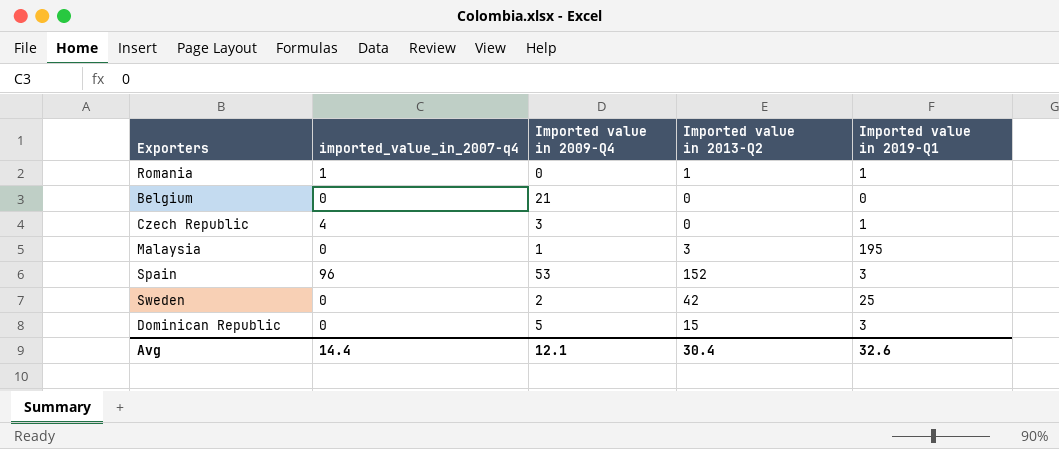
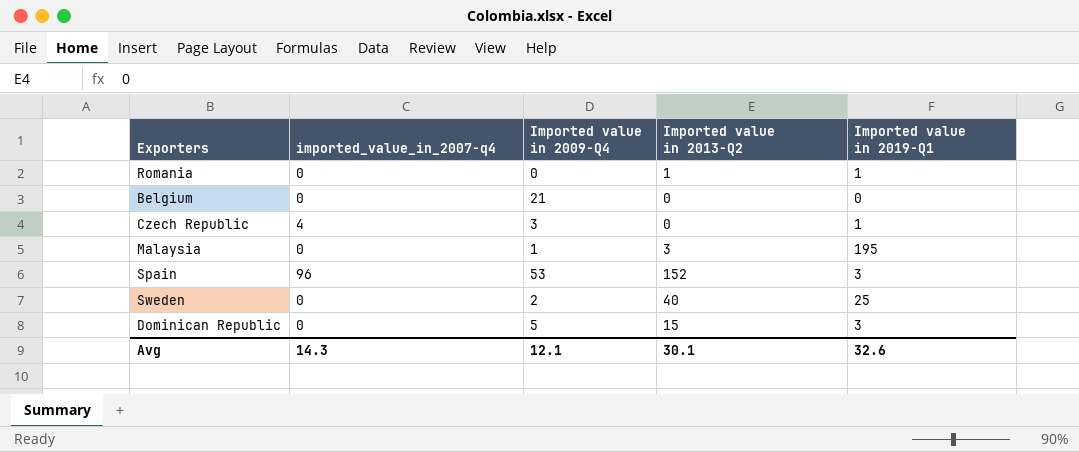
Romania | imported_value_in_2007-q4: 1 -> 0
Sweden | Imported value in 2013-Q2: 42 -> 40
Avg | imported_value_in_2007-q4: 14.4 -> 14.3
Avg | Imported value in 2013-Q2: 30.4 -> 30.1

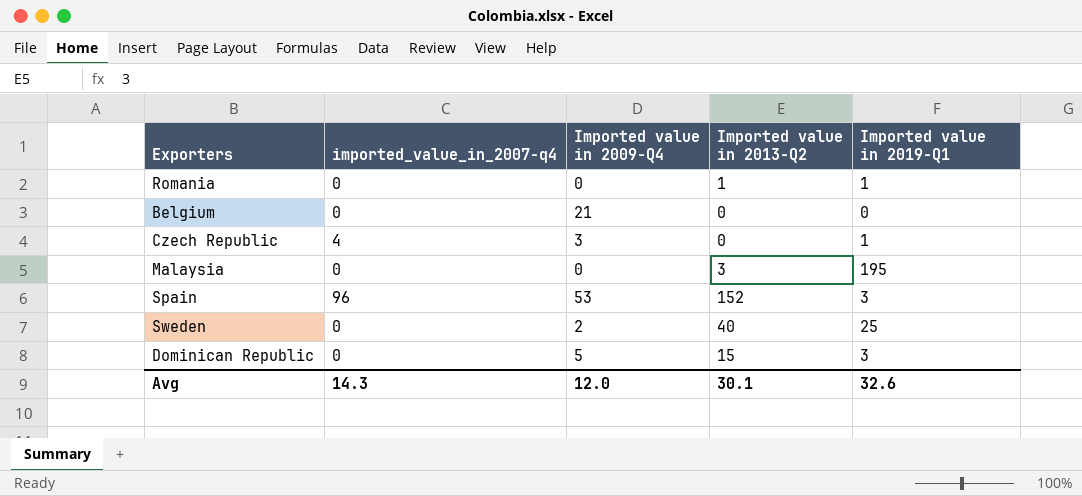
Malaysia | Imported value in 2009-Q4: 1 -> 0
Avg | Imported value in 2009-Q4: 12.1 -> 12.0

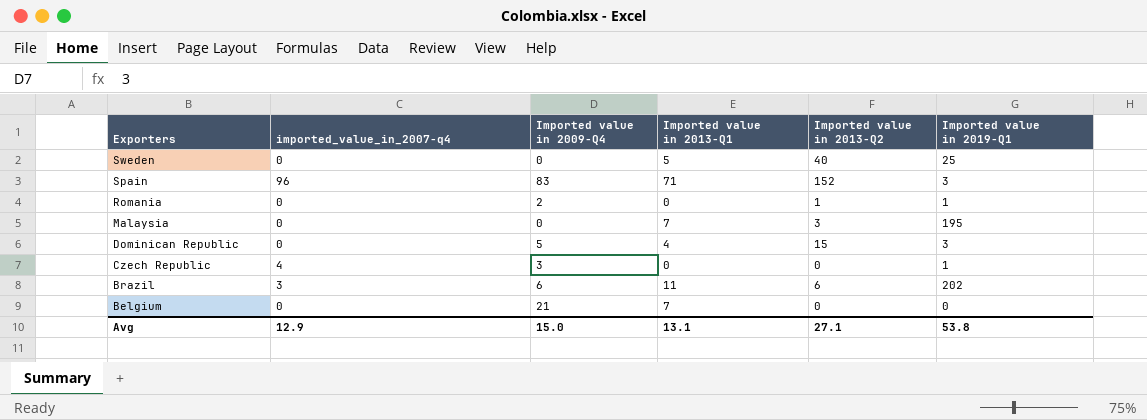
row order: none -> Exporters descending
column Imported value in 2013-Q1 | position: none -> 4
Sweden | Imported value in 2009-Q4: 2 -> 0
Spain | Imported value in 2009-Q4: 53 -> 83
Romania | Imported value in 2009-Q4: 0 -> 2
row Brazil: none -> 3 | 6 | 11 | 6 | 202
Avg | imported_value_in_2007-q4: 14.3 -> 12.9
Avg | Imported value in 2009-Q4: 12.0 -> 15.0
Avg | Imported value in 2013-Q2: 30.1 -> 27.1
Avg | Imported value in 2019-Q1: 32.6 -> 53.8

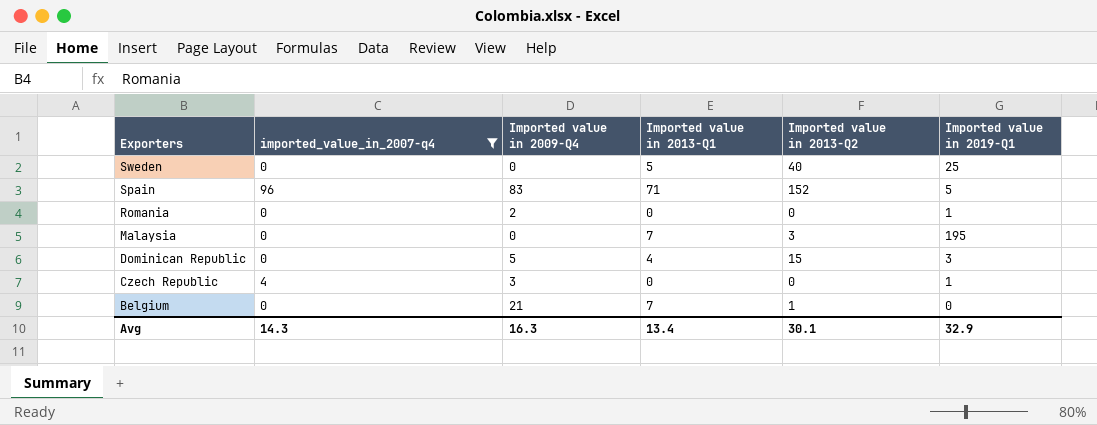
filter: none -> imported_value_in_2007-q4 != 3
Spain | Imported value in 2019-Q1: 3 -> 5
Romania | Imported value in 2013-Q2: 1 -> 0
Belgium | Imported value in 2013-Q2: 0 -> 1
Avg | imported_value_in_2007-q4: 12.9 -> 14.3
Avg | Imported value in 2009-Q4: 15.0 -> 16.3
Avg | Imported value in 2013-Q1: 13.1 -> 13.4
Avg | Imported value in 2013-Q2: 27.1 -> 30.1
Avg | Imported value in 2019-Q1: 53.8 -> 32.9

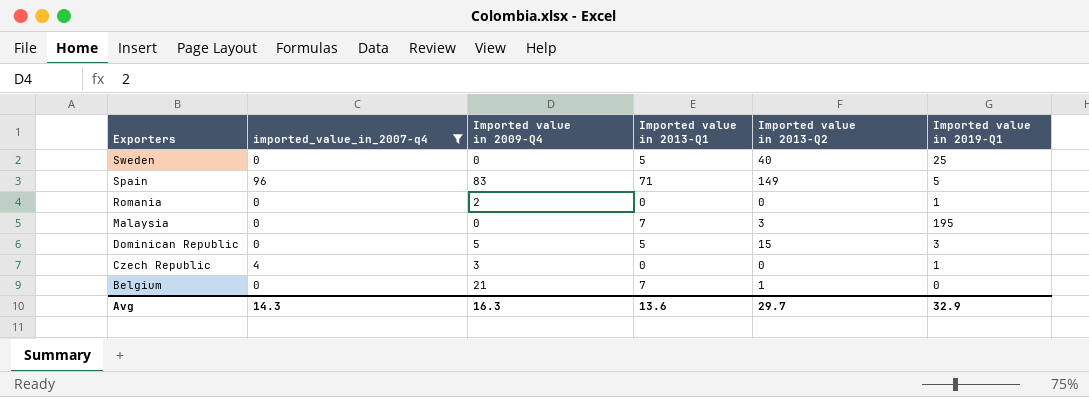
Spain | Imported value in 2013-Q2: 152 -> 149
Dominican Republic | Imported value in 2013-Q1: 4 -> 5
Avg | Imported value in 2013-Q1: 13.4 -> 13.6
Avg | Imported value in 2013-Q2: 30.1 -> 29.7

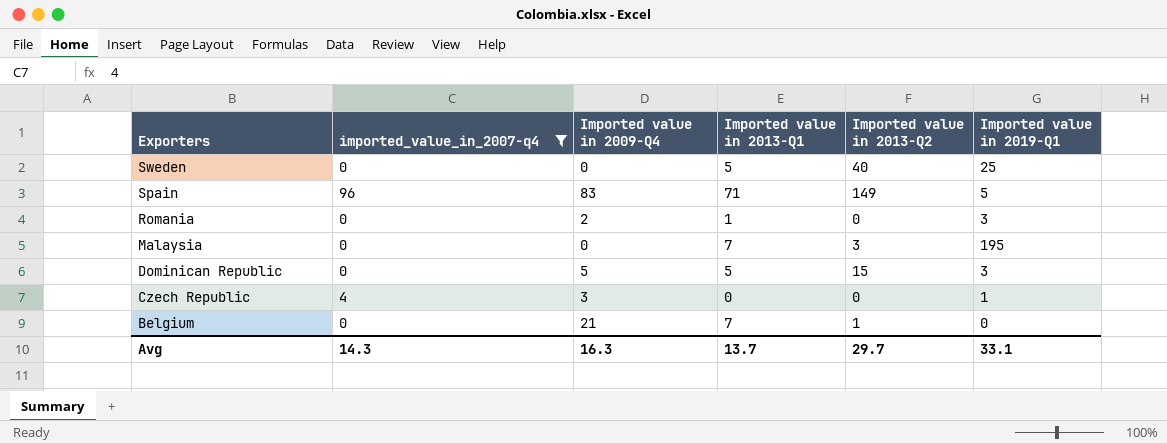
Romania | Imported value in 2013-Q1: 0 -> 1
Romania | Imported value in 2019-Q1: 1 -> 3
Avg | Imported value in 2013-Q1: 13.6 -> 13.7
Avg | Imported value in 2019-Q1: 32.9 -> 33.1

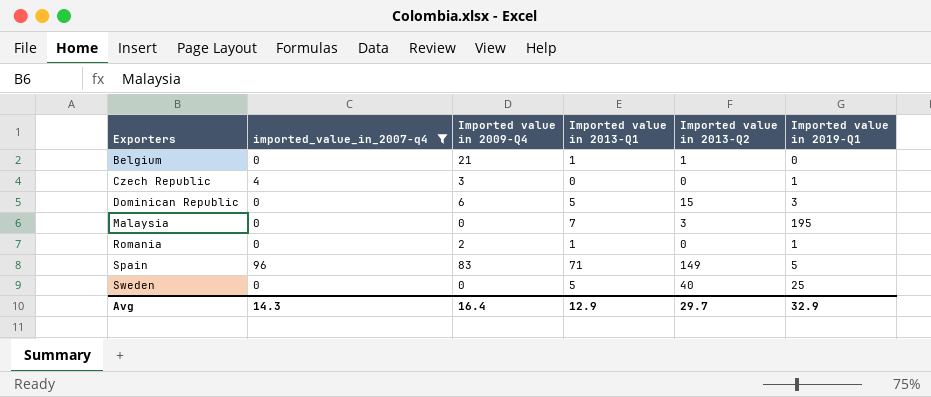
row order: Exporters descending -> Exporters ascending
Belgium | Imported value in 2013-Q1: 7 -> 1
Dominican Republic | Imported value in 2009-Q4: 5 -> 6
Romania | Imported value in 2019-Q1: 3 -> 1
Avg | Imported value in 2009-Q4: 16.3 -> 16.4
Avg | Imported value in 2013-Q1: 13.7 -> 12.9
Avg | Imported value in 2019-Q1: 33.1 -> 32.9

